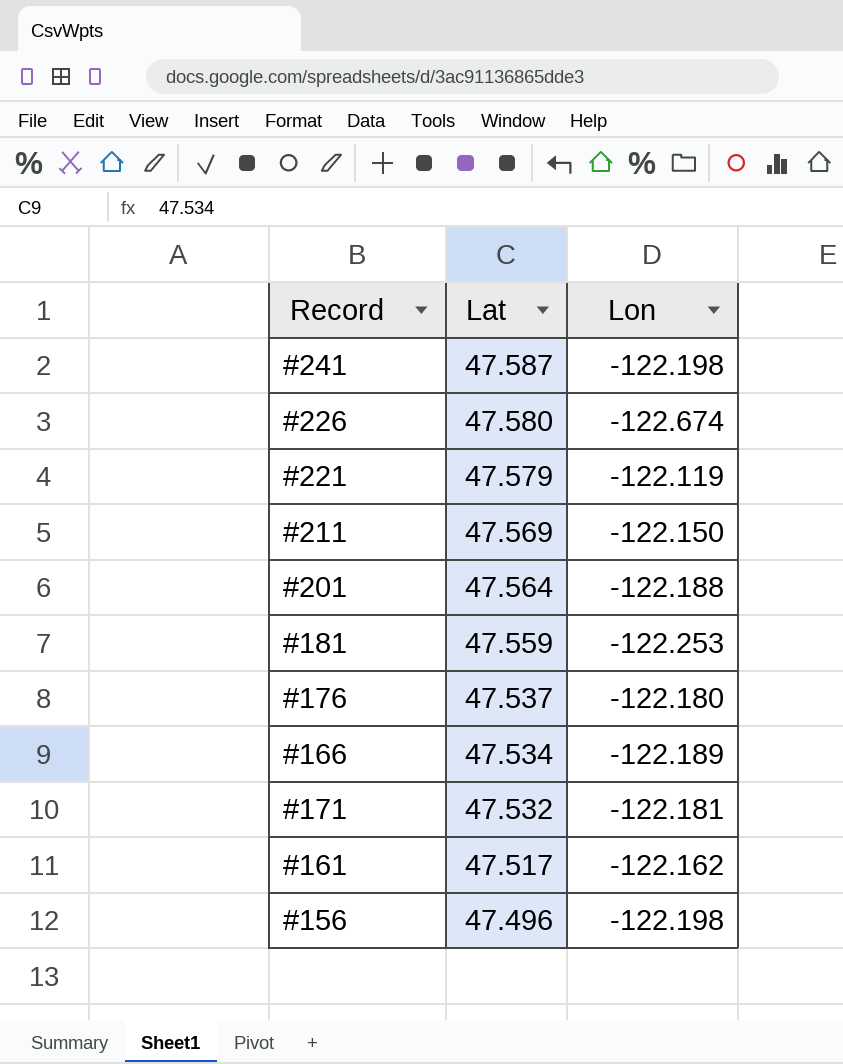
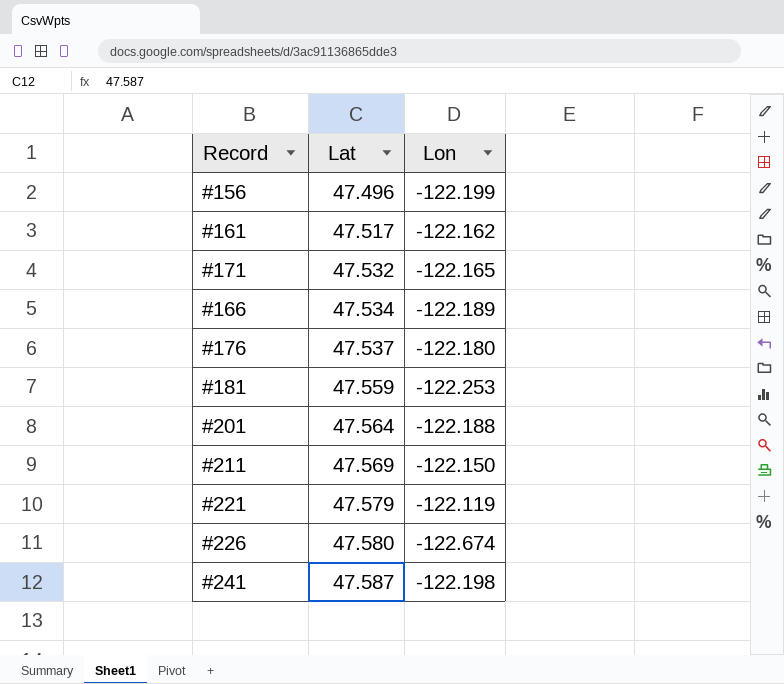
row order: Lat descending -> Lat ascending
#156 | Lon: -122.198 -> -122.199
#171 | Lon: -122.181 -> -122.165

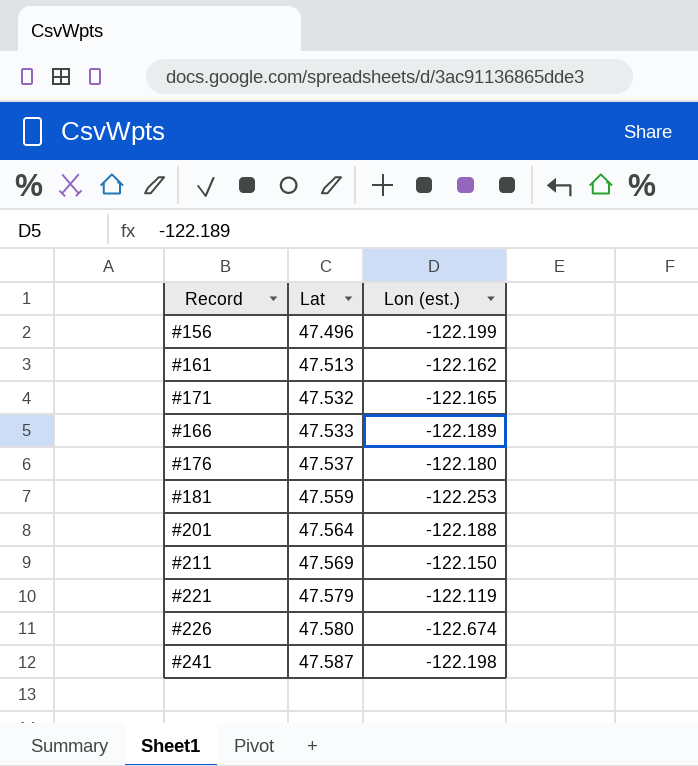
column name: Lon -> Lon (est.)
#161 | Lat: 47.517 -> 47.513
#166 | Lat: 47.534 -> 47.533

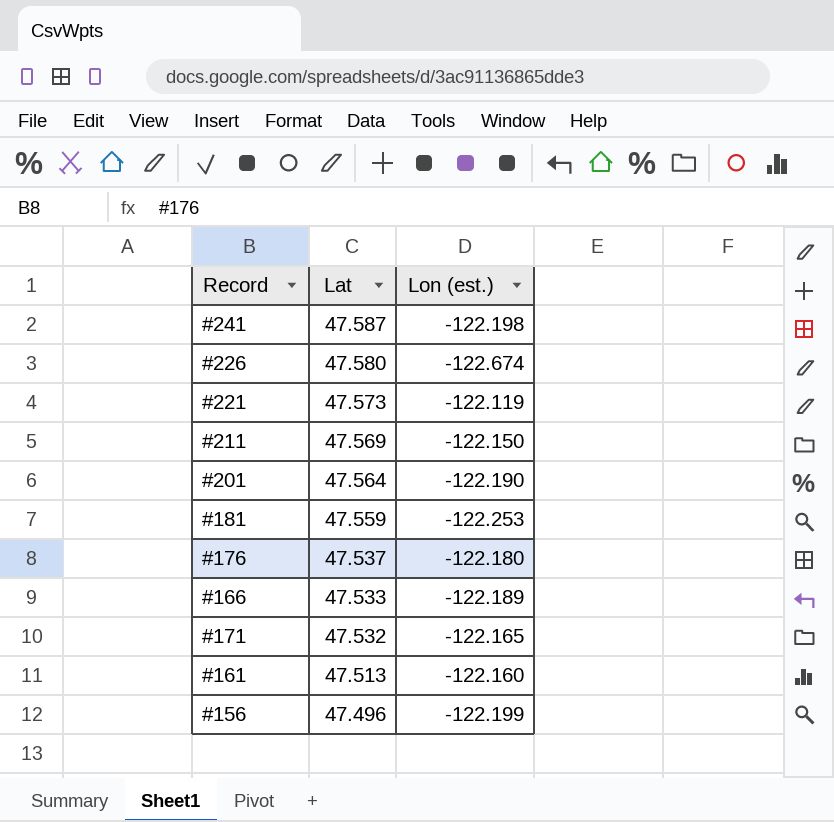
row order: Lat ascending -> Lat descending
#221 | Lat: 47.579 -> 47.573
#201 | Lon (est.): -122.188 -> -122.190
#161 | Lon (est.): -122.162 -> -122.160

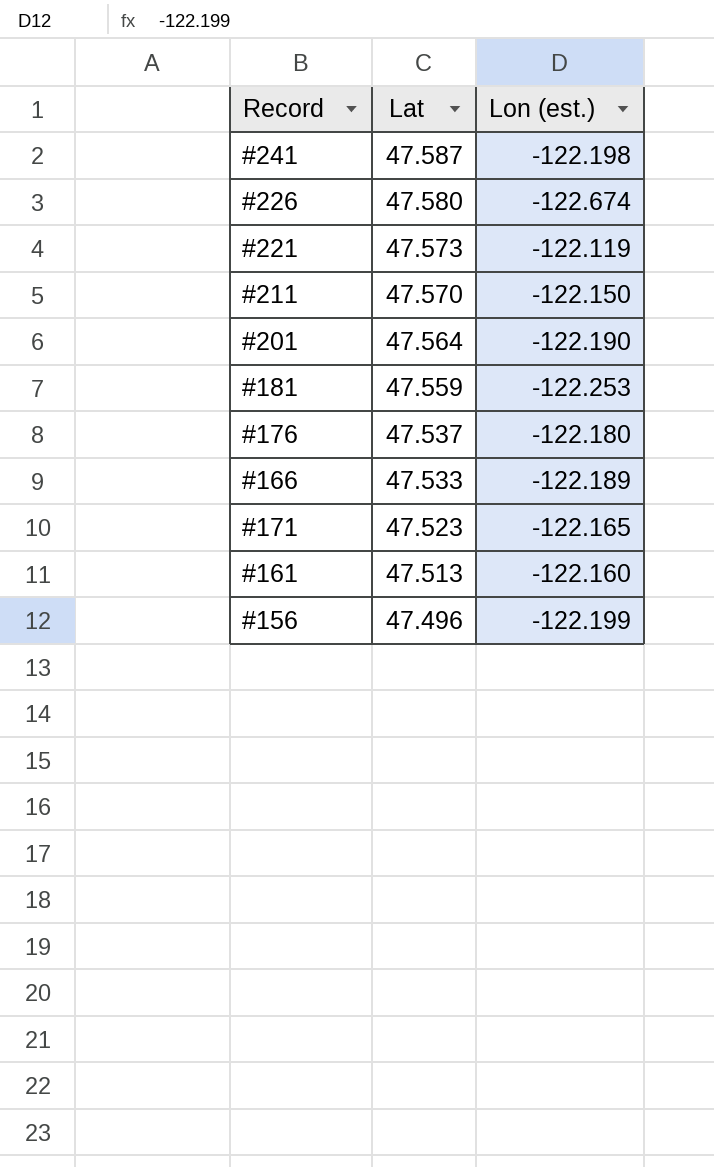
#211 | Lat: 47.569 -> 47.570
#171 | Lat: 47.532 -> 47.523

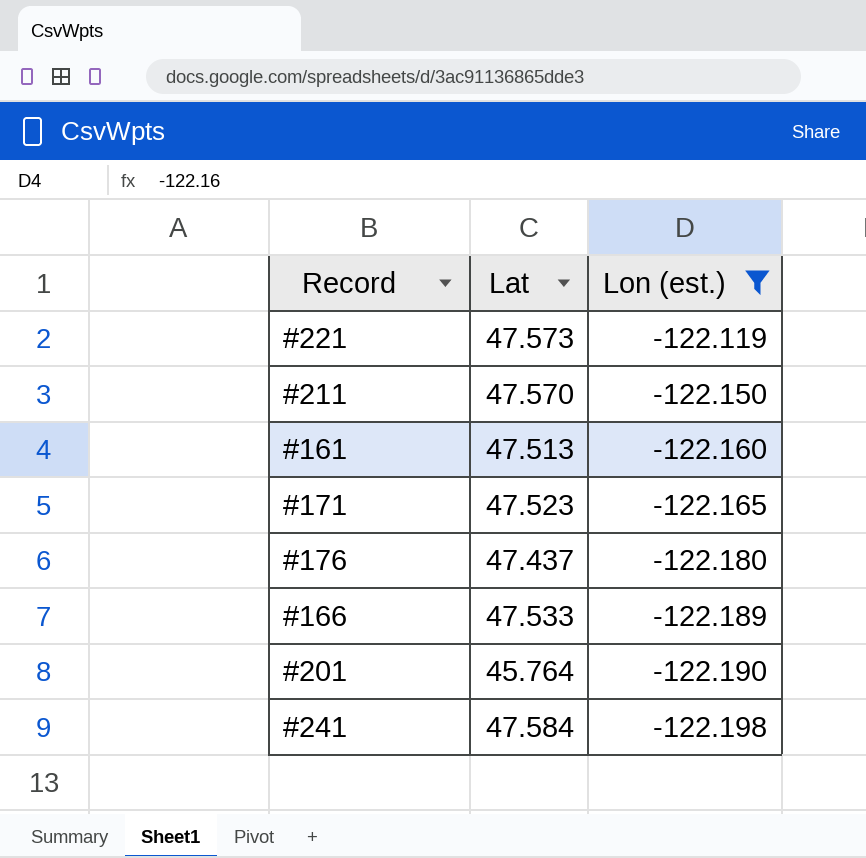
filter: none -> Lon (est.) >= -122.198
row order: Lat descending -> Lon (est.) descending
#176 | Lat: 47.537 -> 47.437
#201 | Lat: 47.564 -> 45.764
#241 | Lat: 47.587 -> 47.584

